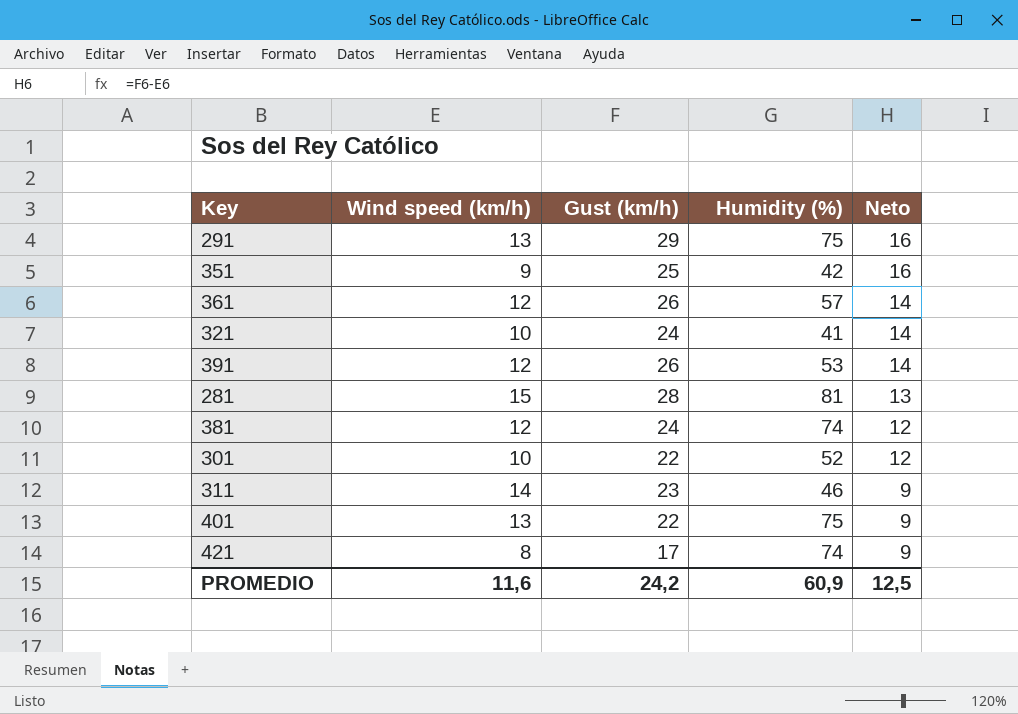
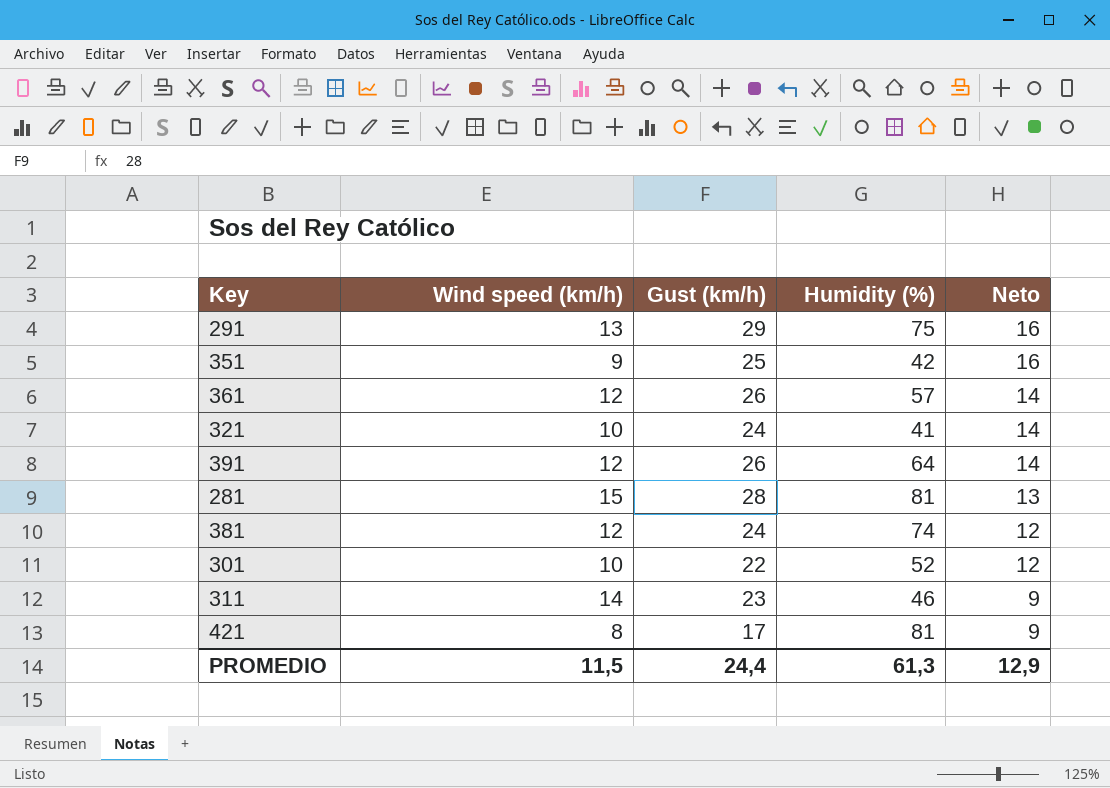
row 401: 13 | 22 | 75 | 9 -> none
391 | Humidity (%): 53 -> 64
421 | Humidity (%): 74 -> 81
PROMEDIO | Wind speed (km/h): 11,6 -> 11,5
PROMEDIO | Gust (km/h): 24,2 -> 24,4
PROMEDIO | Humidity (%): 60,9 -> 61,3
PROMEDIO | Neto: 12,5 -> 12,9

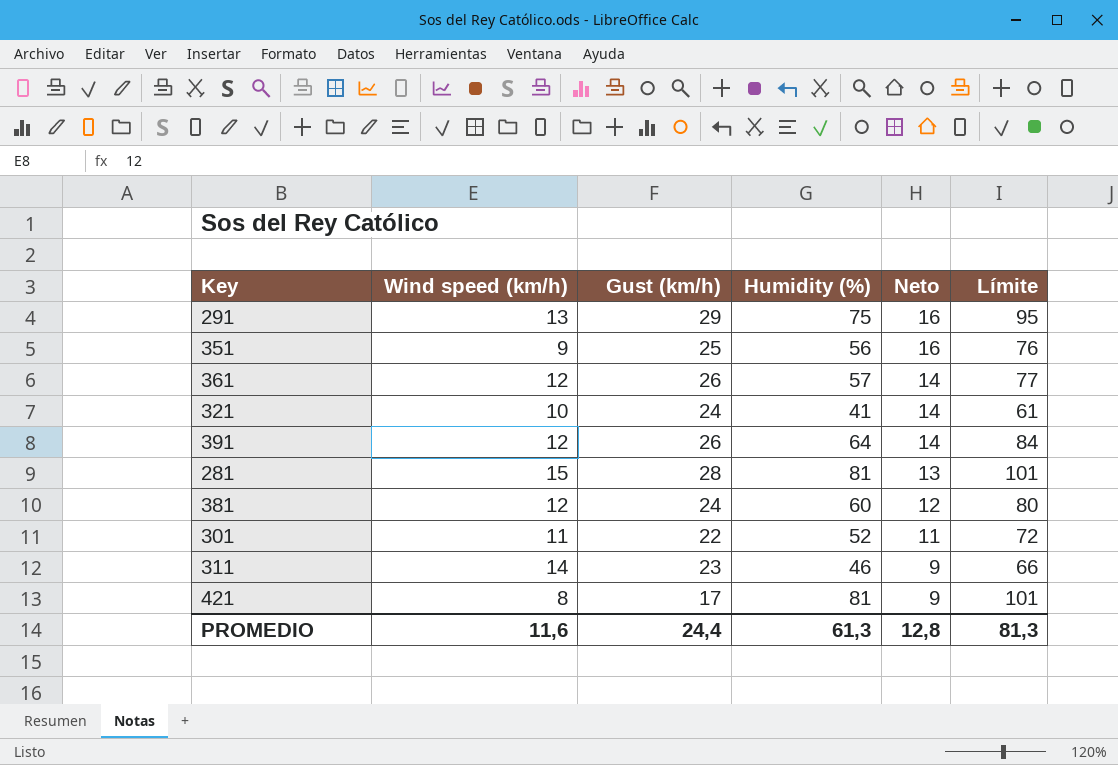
column Límite | formula: none -> [Humidity (%)] + 20
351 | Humidity (%): 42 -> 56
381 | Humidity (%): 74 -> 60
301 | Wind speed (km/h): 10 -> 11
301 | Neto: 12 -> 11
PROMEDIO | Wind speed (km/h): 11,5 -> 11,6
PROMEDIO | Neto: 12,9 -> 12,8

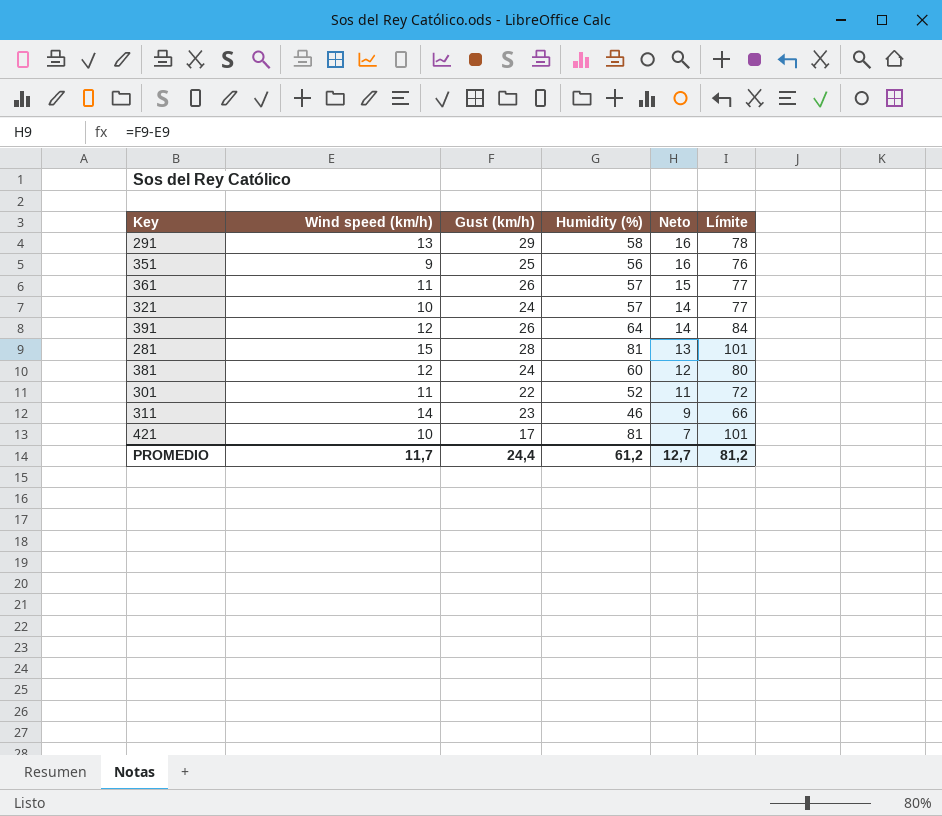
291 | Humidity (%): 75 -> 58
291 | Límite: 95 -> 78
361 | Wind speed (km/h): 12 -> 11
361 | Neto: 14 -> 15
321 | Humidity (%): 41 -> 57
321 | Límite: 61 -> 77
421 | Wind speed (km/h): 8 -> 10
421 | Neto: 9 -> 7
PROMEDIO | Wind speed (km/h): 11,6 -> 11,7
PROMEDIO | Humidity (%): 61,3 -> 61,2
PROMEDIO | Neto: 12,8 -> 12,7
PROMEDIO | Límite: 81,3 -> 81,2

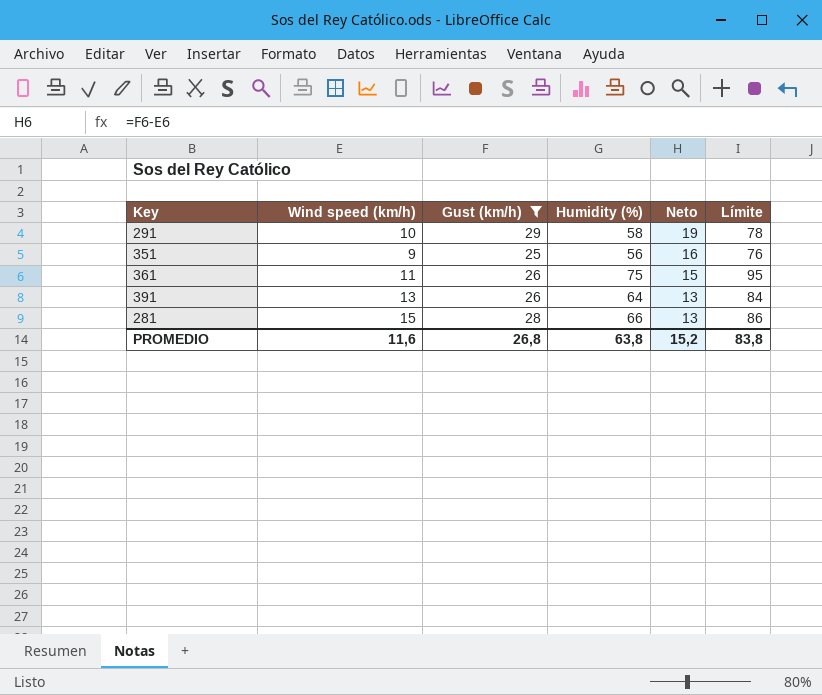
filter: none -> Gust (km/h) >= 25
291 | Wind speed (km/h): 13 -> 10
291 | Neto: 16 -> 19
361 | Humidity (%): 57 -> 75
361 | Límite: 77 -> 95
391 | Wind speed (km/h): 12 -> 13
391 | Neto: 14 -> 13
281 | Humidity (%): 81 -> 66
281 | Límite: 101 -> 86
PROMEDIO | Wind speed (km/h): 11,7 -> 11,6
PROMEDIO | Gust (km/h): 24,4 -> 26,8
PROMEDIO | Humidity (%): 61,2 -> 63,8
PROMEDIO | Neto: 12,7 -> 15,2
PROMEDIO | Límite: 81,2 -> 83,8

